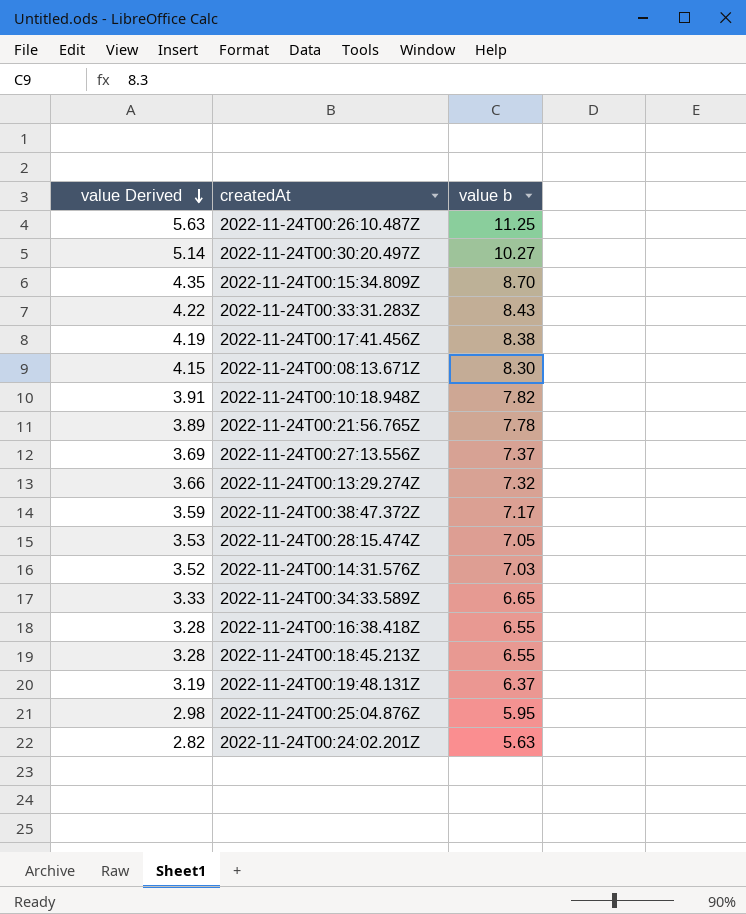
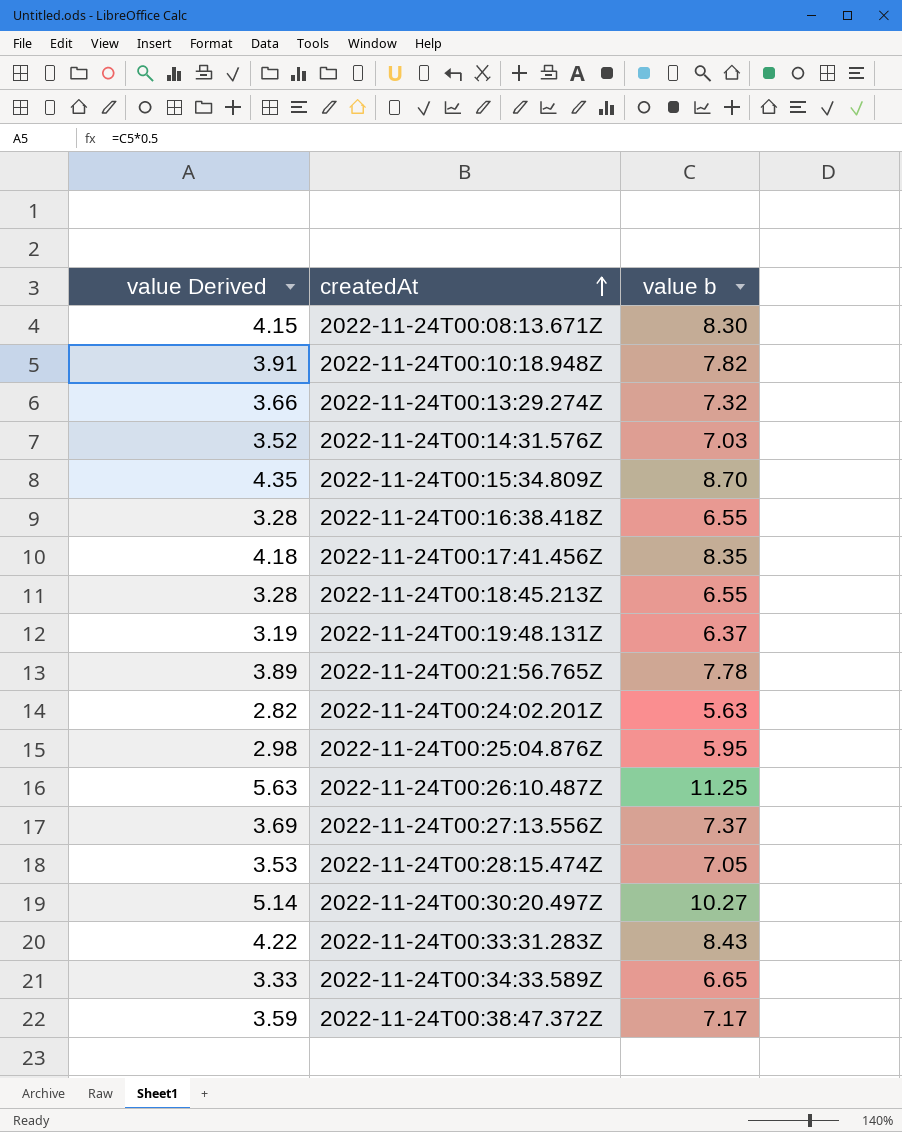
row order: value Derived descending -> createdAt ascending
2022-11-24T00:17:41.456Z | value Derived: 4.19 -> 4.18
2022-11-24T00:17:41.456Z | value b: 8.38 -> 8.35

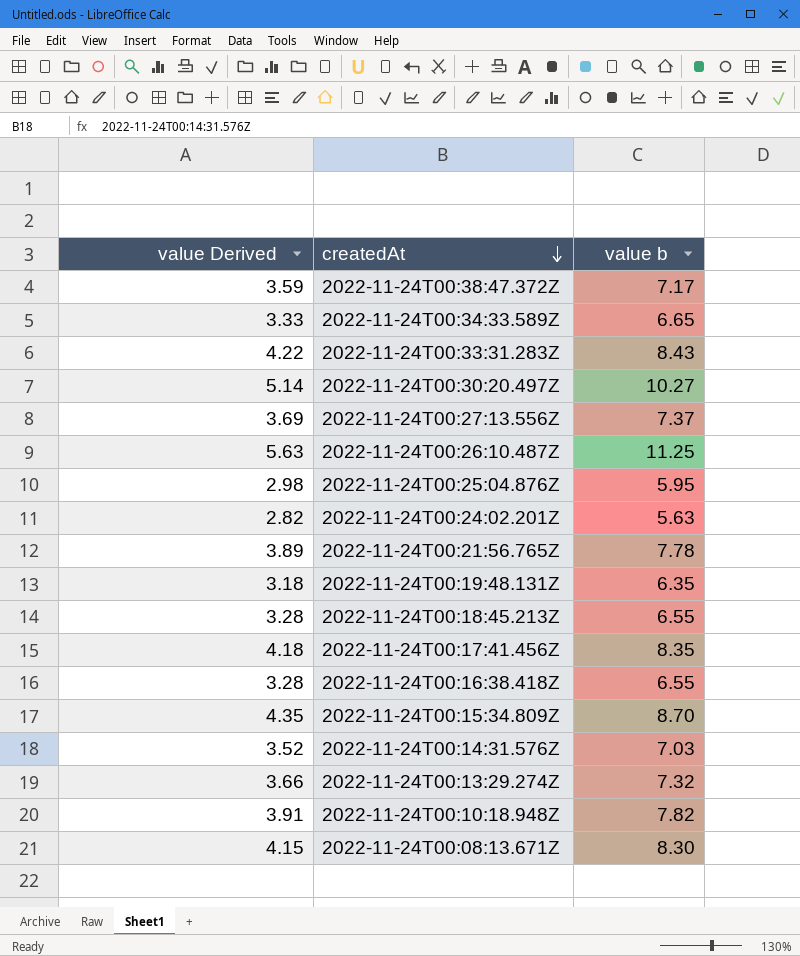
row order: createdAt ascending -> createdAt descending
row 2022-11-24T00:28:15.474Z: 3.53 | 7.05 -> none
2022-11-24T00:19:48.131Z | value Derived: 3.19 -> 3.18
2022-11-24T00:19:48.131Z | value b: 6.37 -> 6.35

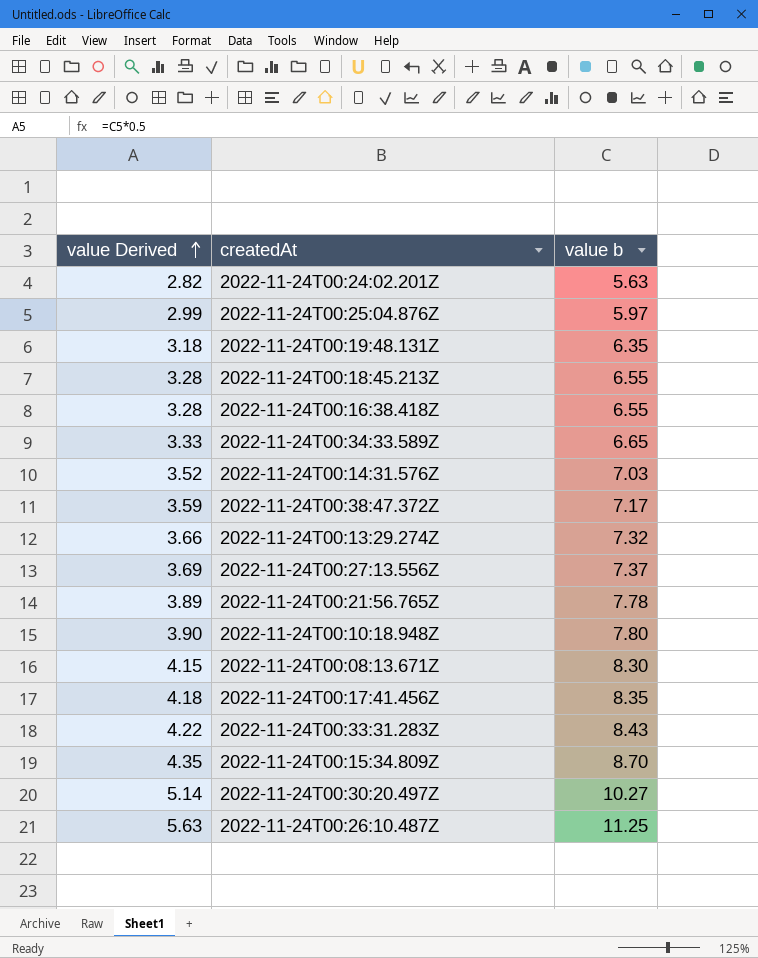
row order: createdAt descending -> value Derived ascending
2022-11-24T00:25:04.876Z | value Derived: 2.98 -> 2.99
2022-11-24T00:25:04.876Z | value b: 5.95 -> 5.97
2022-11-24T00:10:18.948Z | value Derived: 3.91 -> 3.90
2022-11-24T00:10:18.948Z | value b: 7.82 -> 7.80

